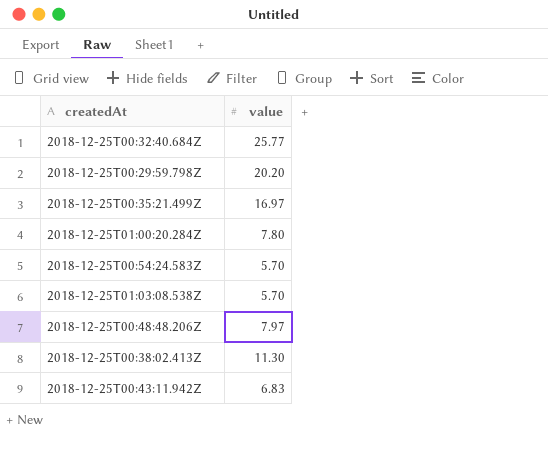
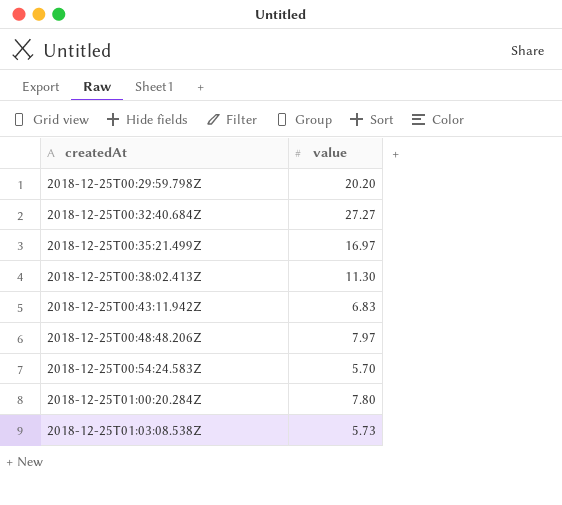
row order: none -> createdAt ascending
2018-12-25T00:32:40.684Z | value: 25.77 -> 27.27
2018-12-25T01:03:08.538Z | value: 5.70 -> 5.73

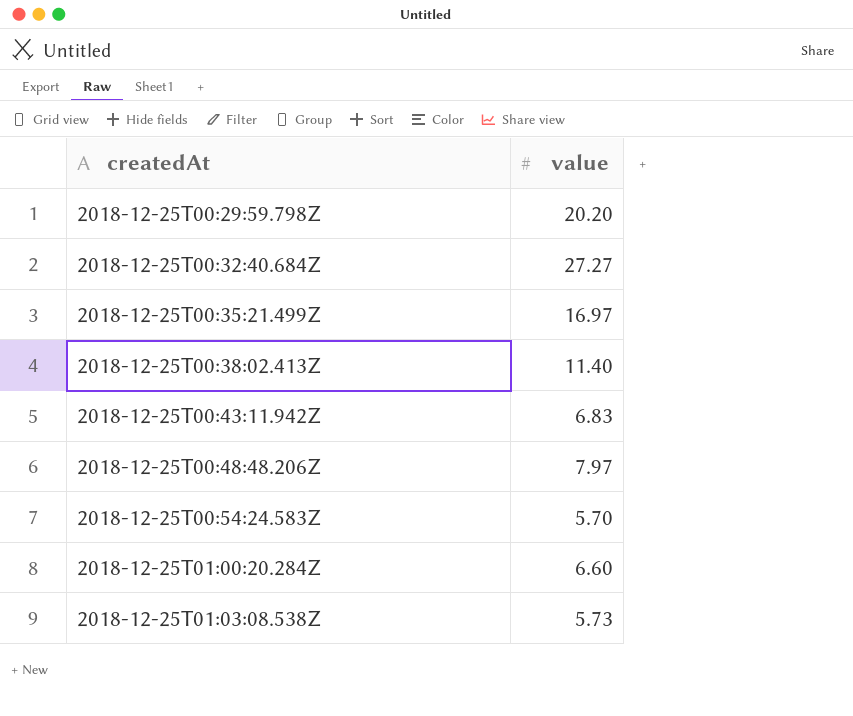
2018-12-25T00:38:02.413Z | value: 11.30 -> 11.40
2018-12-25T01:00:20.284Z | value: 7.80 -> 6.60

